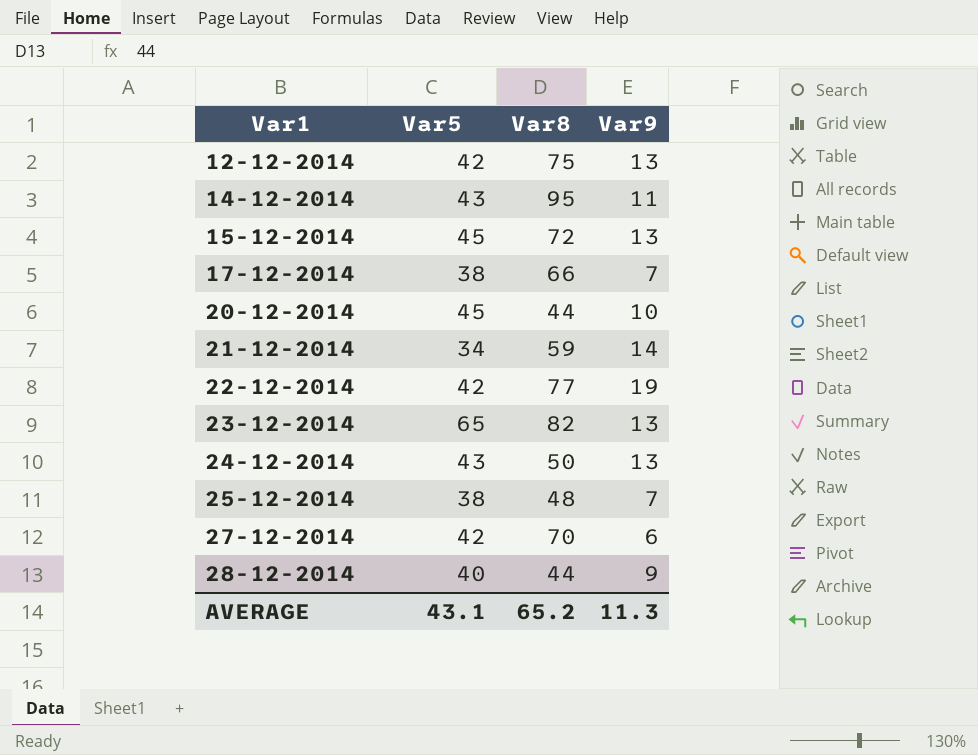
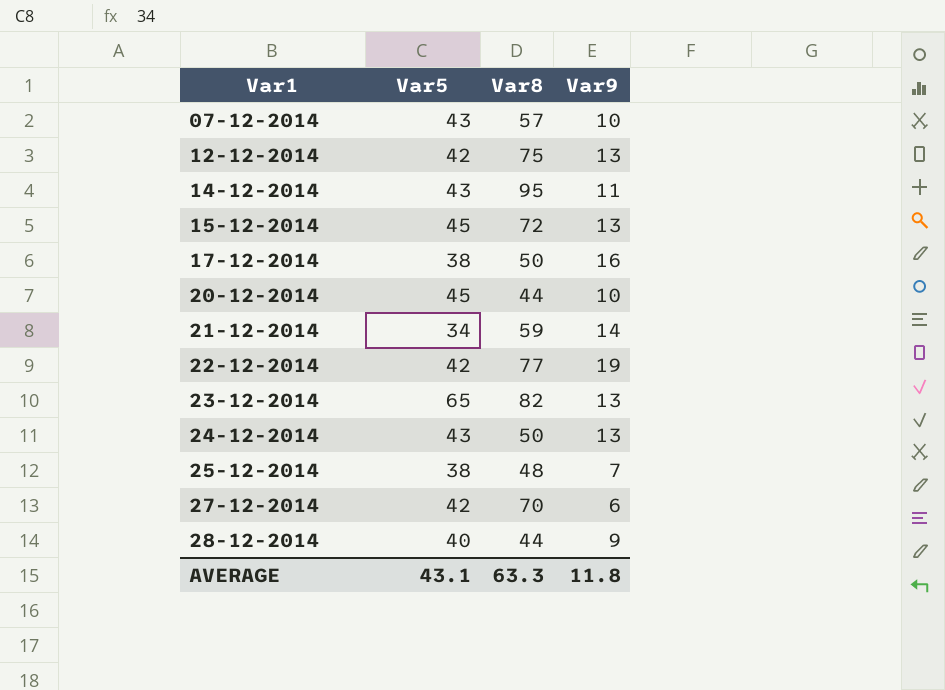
row 07-12-2014: none -> 43 | 57 | 10
17-12-2014 | Var8: 66 -> 50
17-12-2014 | Var9: 7 -> 16
AVERAGE | Var8: 65.2 -> 63.3
AVERAGE | Var9: 11.3 -> 11.8

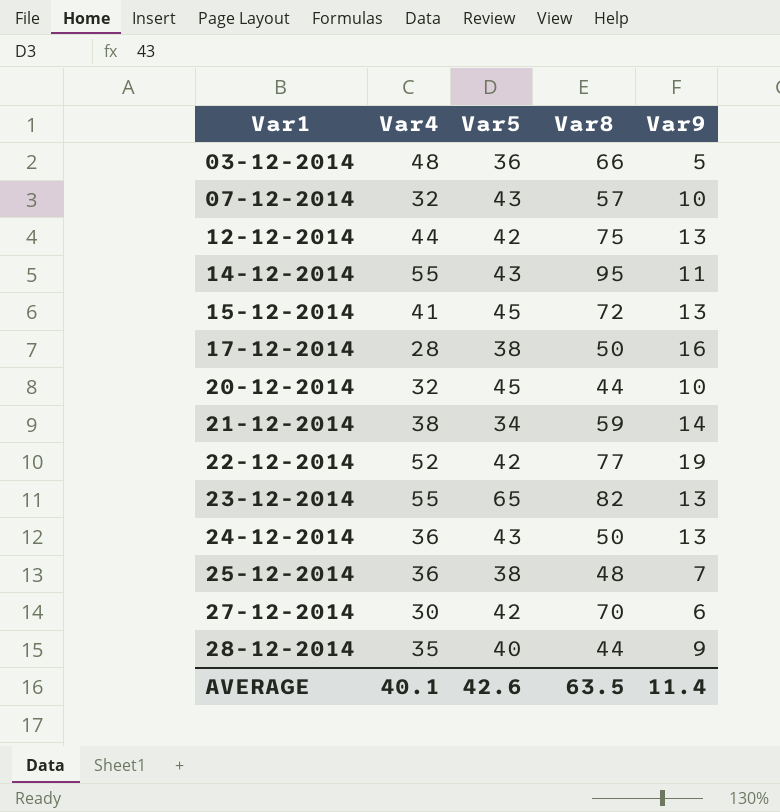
column Var4 | position: none -> 2
row 03-12-2014: none -> 48 | 36 | 66 | 5
AVERAGE | Var5: 43.1 -> 42.6
AVERAGE | Var8: 63.3 -> 63.5
AVERAGE | Var9: 11.8 -> 11.4

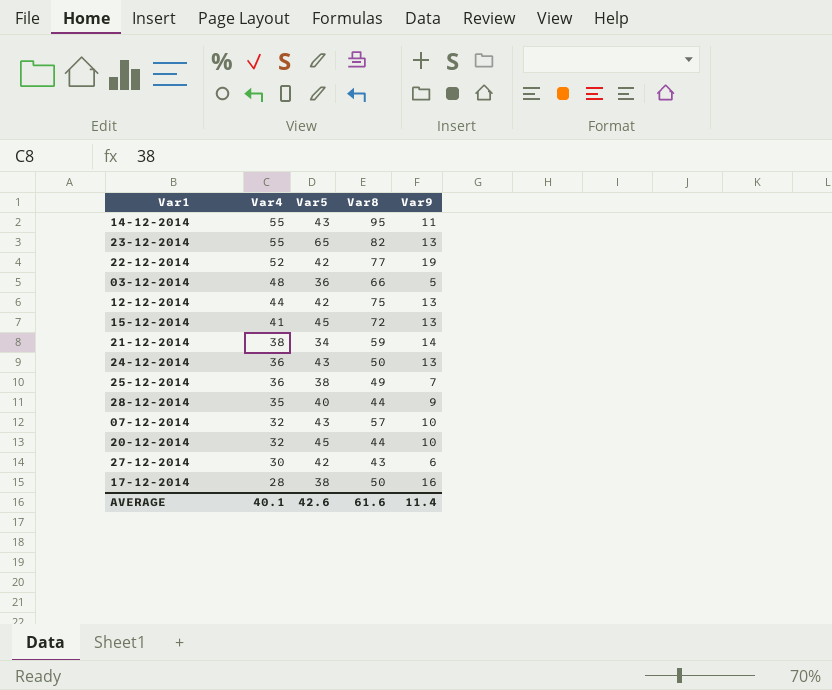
row order: Var1 ascending -> Var4 descending
25-12-2014 | Var8: 48 -> 49
27-12-2014 | Var8: 70 -> 43
AVERAGE | Var8: 63.5 -> 61.6

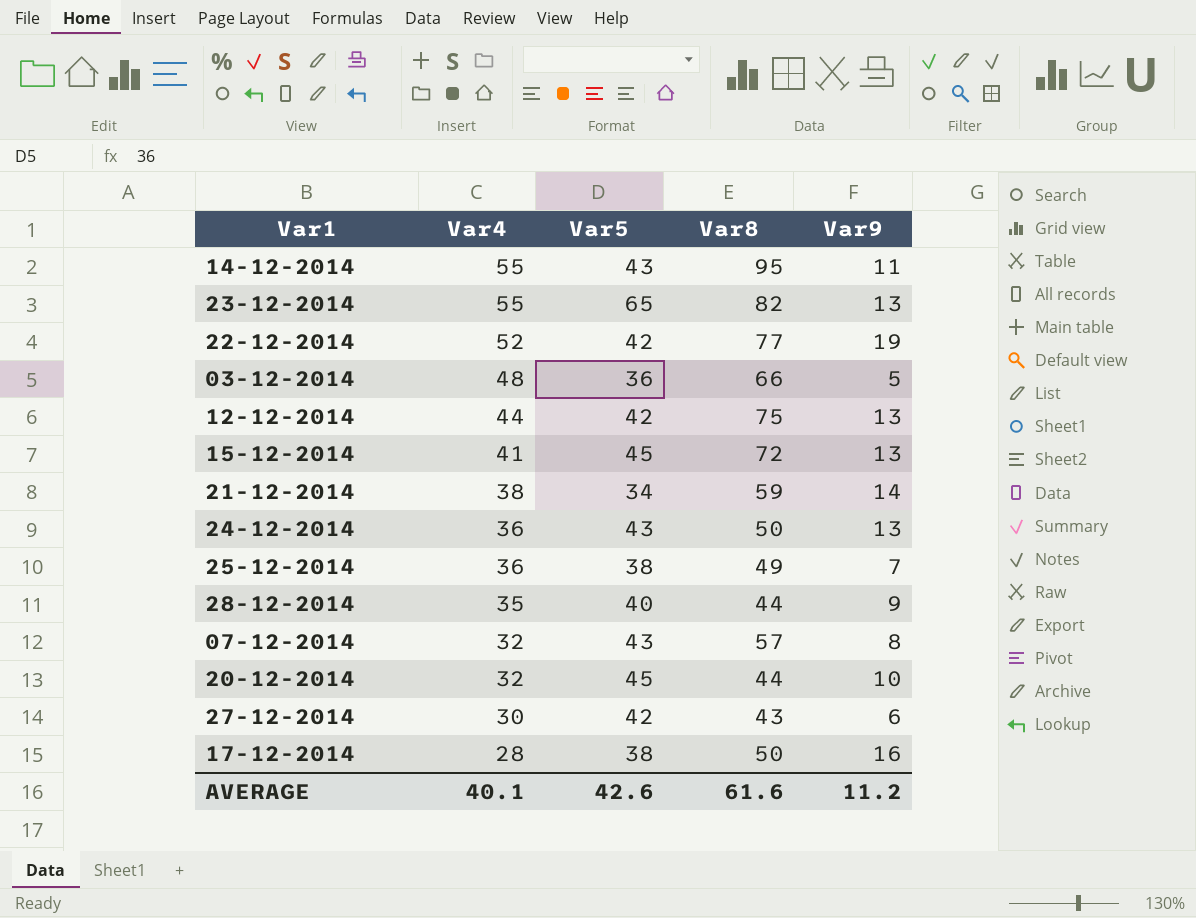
07-12-2014 | Var9: 10 -> 8
AVERAGE | Var9: 11.4 -> 11.2

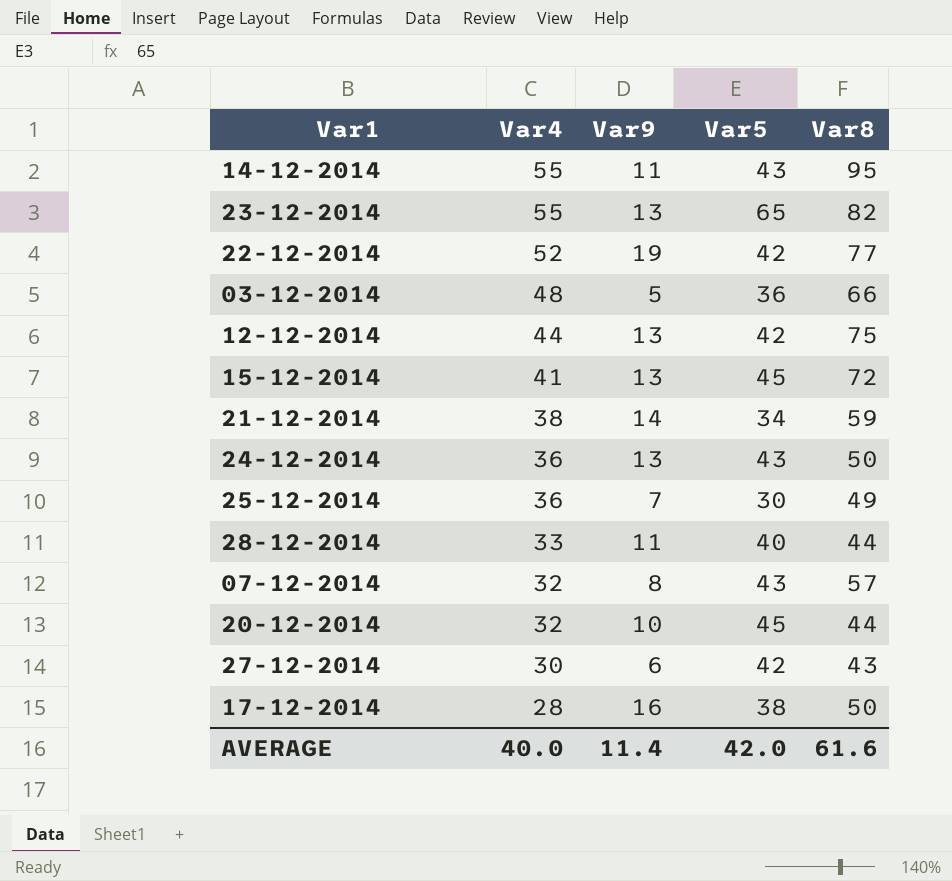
column Var9 | position: 5 -> 3
25-12-2014 | Var5: 38 -> 30
28-12-2014 | Var4: 35 -> 33
28-12-2014 | Var9: 9 -> 11
AVERAGE | Var4: 40.1 -> 40.0
AVERAGE | Var9: 11.2 -> 11.4
AVERAGE | Var5: 42.6 -> 42.0

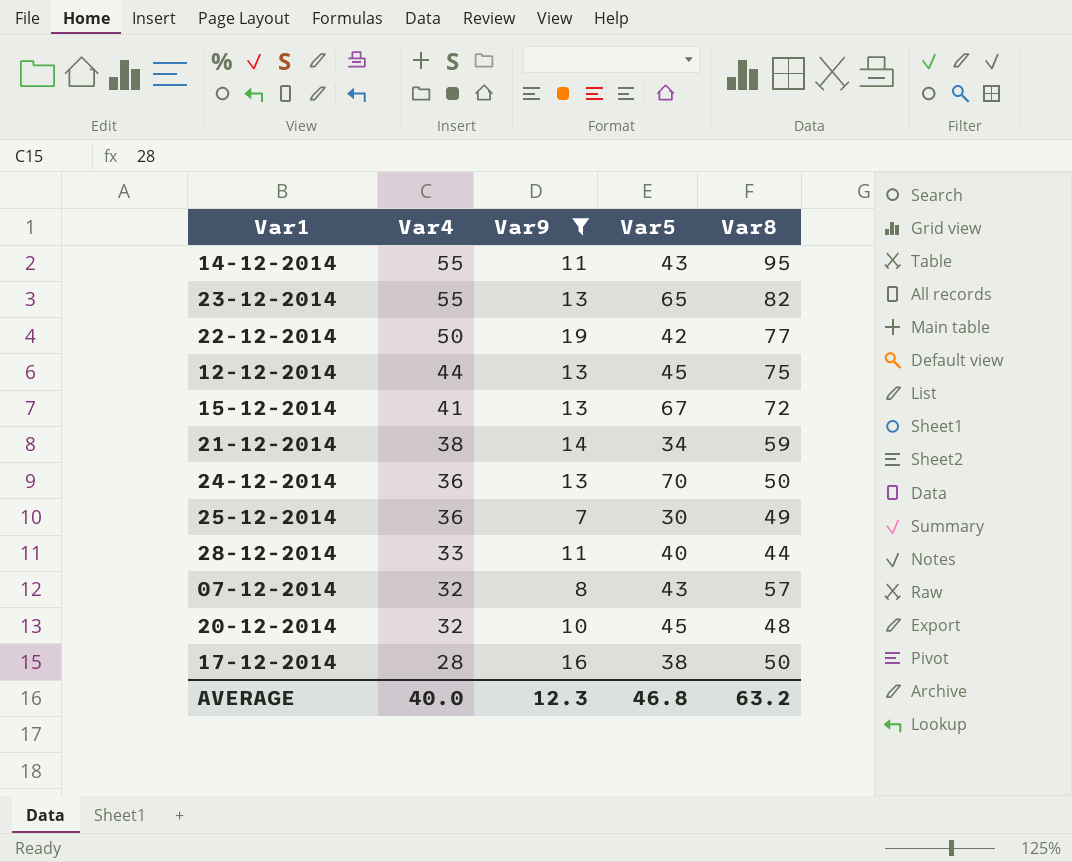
filter: none -> Var9 >= 7
22-12-2014 | Var4: 52 -> 50
12-12-2014 | Var5: 42 -> 45
15-12-2014 | Var5: 45 -> 67
24-12-2014 | Var5: 43 -> 70
20-12-2014 | Var8: 44 -> 48
AVERAGE | Var9: 11.4 -> 12.3
AVERAGE | Var5: 42.0 -> 46.8
AVERAGE | Var8: 61.6 -> 63.2

